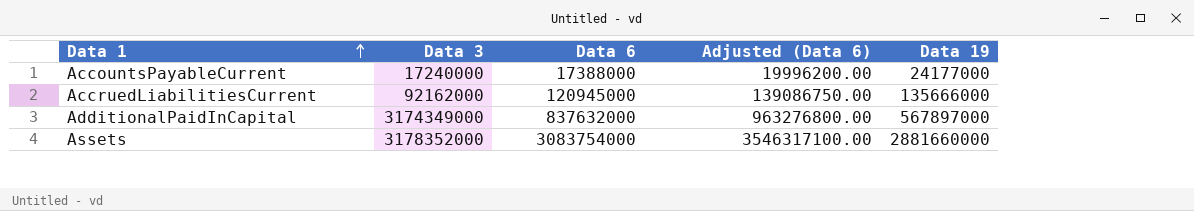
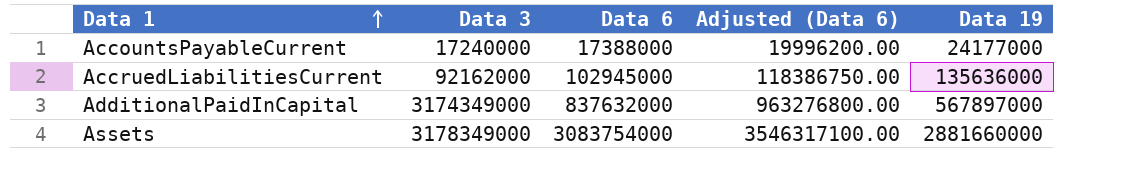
AccruedLiabilitiesCurrent | Data 6: 120945000 -> 102945000
AccruedLiabilitiesCurrent | Adjusted (Data 6): 139086750.00 -> 118386750.00
AccruedLiabilitiesCurrent | Data 19: 135666000 -> 135636000
Assets | Data 3: 3178352000 -> 3178349000

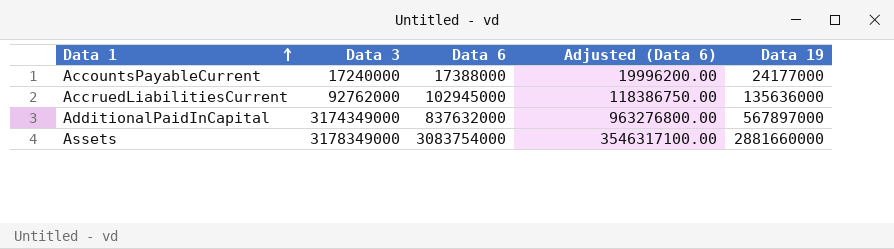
AccruedLiabilitiesCurrent | Data 3: 92162000 -> 92762000

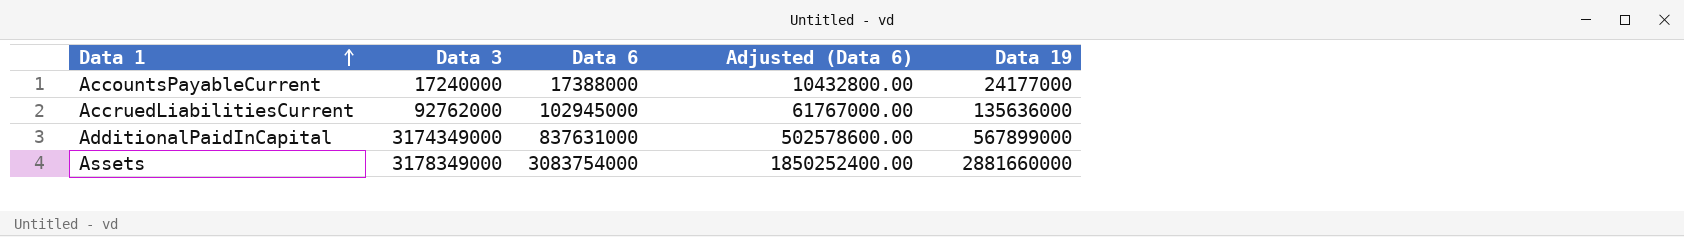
column Adjusted (Data 6) | formula: [Data 6] * 1.15 -> [Data 6] * 0.6
AdditionalPaidInCapital | Data 6: 837632000 -> 837631000
AdditionalPaidInCapital | Data 19: 567897000 -> 567899000

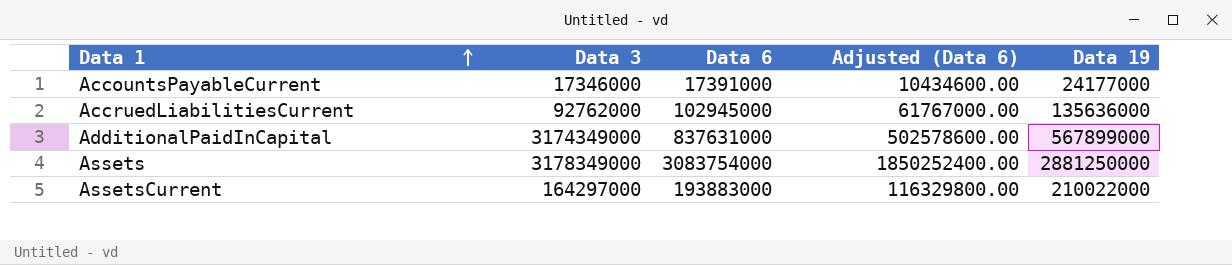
AccountsPayableCurrent | Data 3: 17240000 -> 17346000
AccountsPayableCurrent | Data 6: 17388000 -> 17391000
AccountsPayableCurrent | Adjusted (Data 6): 10432800.00 -> 10434600.00
Assets | Data 19: 2881660000 -> 2881250000
row AssetsCurrent: none -> 164297000 | 193883000 | 116329800.00 | 210022000

